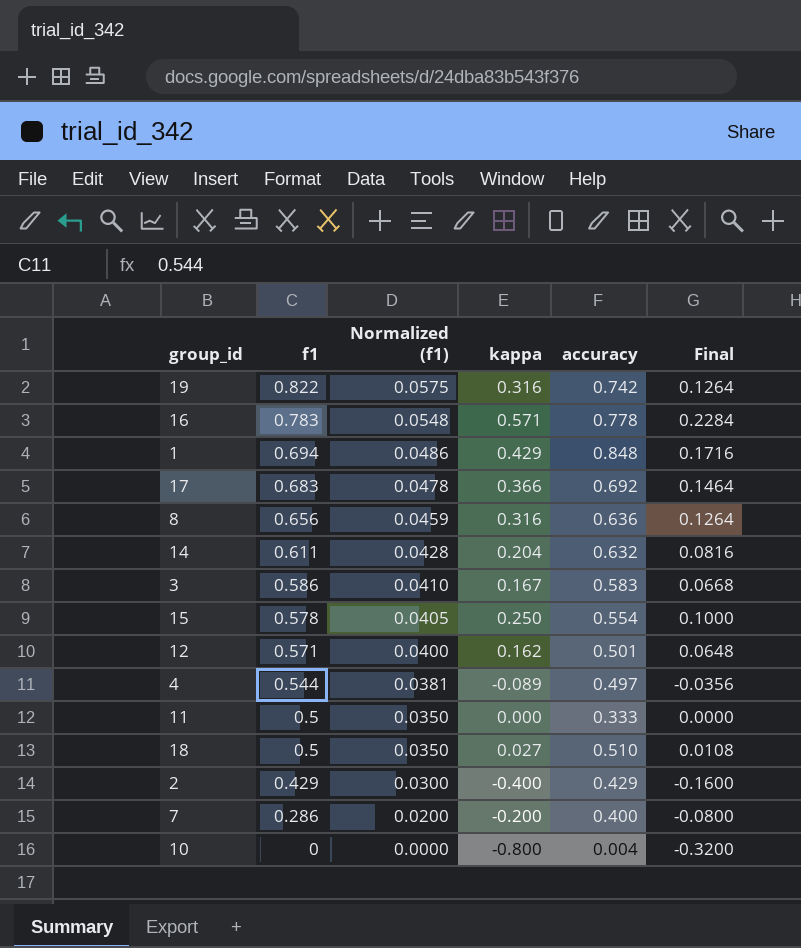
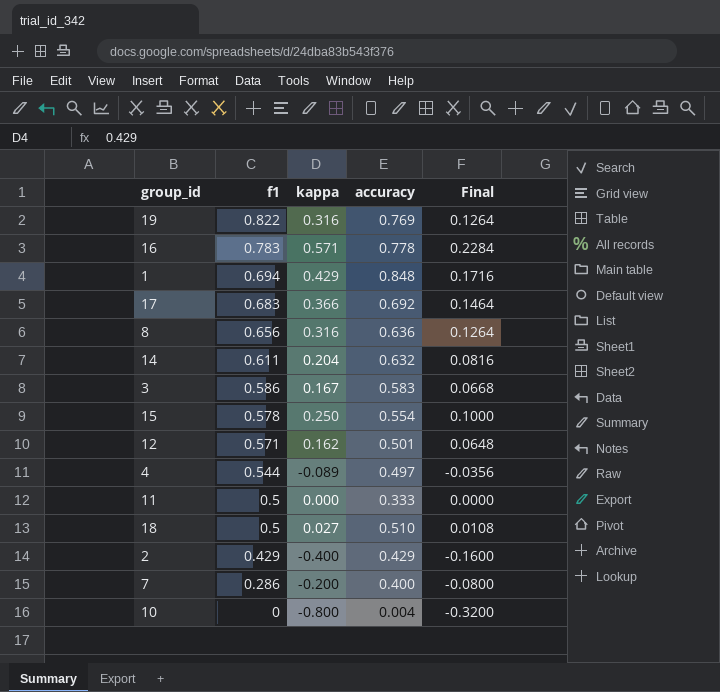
column Normalized (f1) | formula: [f1] * 0.07 -> none
19 | accuracy: 0.742 -> 0.769

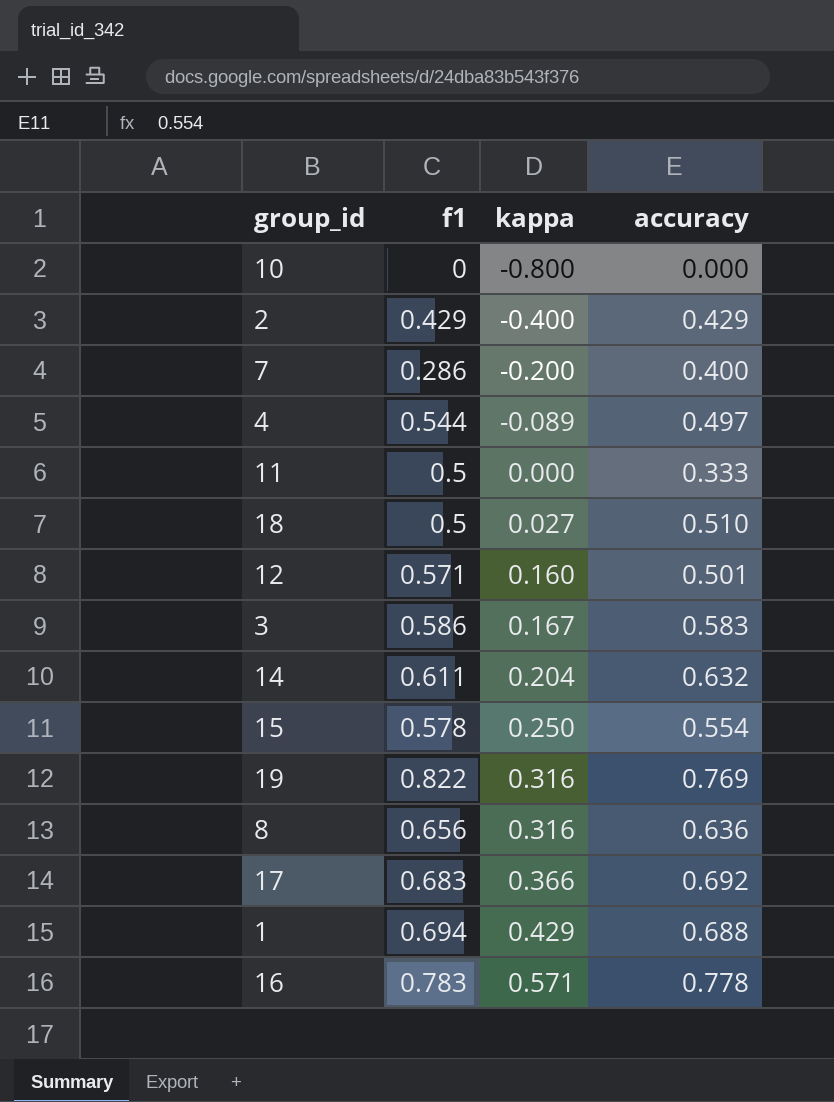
row order: f1 descending -> kappa ascending
column Final | formula: [kappa] * 0.4 -> none
10 | accuracy: 0.004 -> 0.000
12 | kappa: 0.162 -> 0.160
1 | accuracy: 0.848 -> 0.688

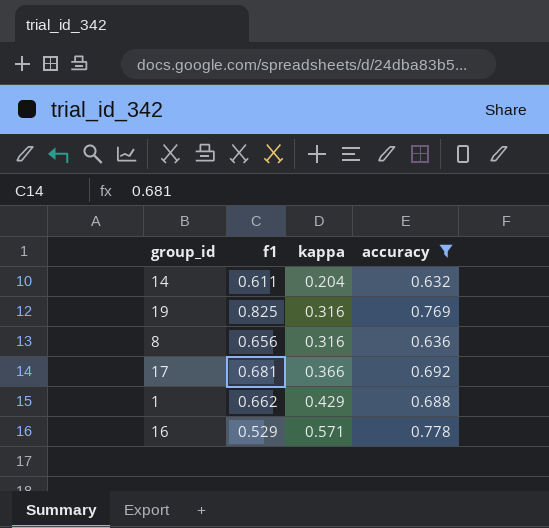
filter: none -> accuracy >= 0.632
19 | f1: 0.822 -> 0.825
17 | f1: 0.683 -> 0.681
1 | f1: 0.694 -> 0.662
16 | f1: 0.783 -> 0.529

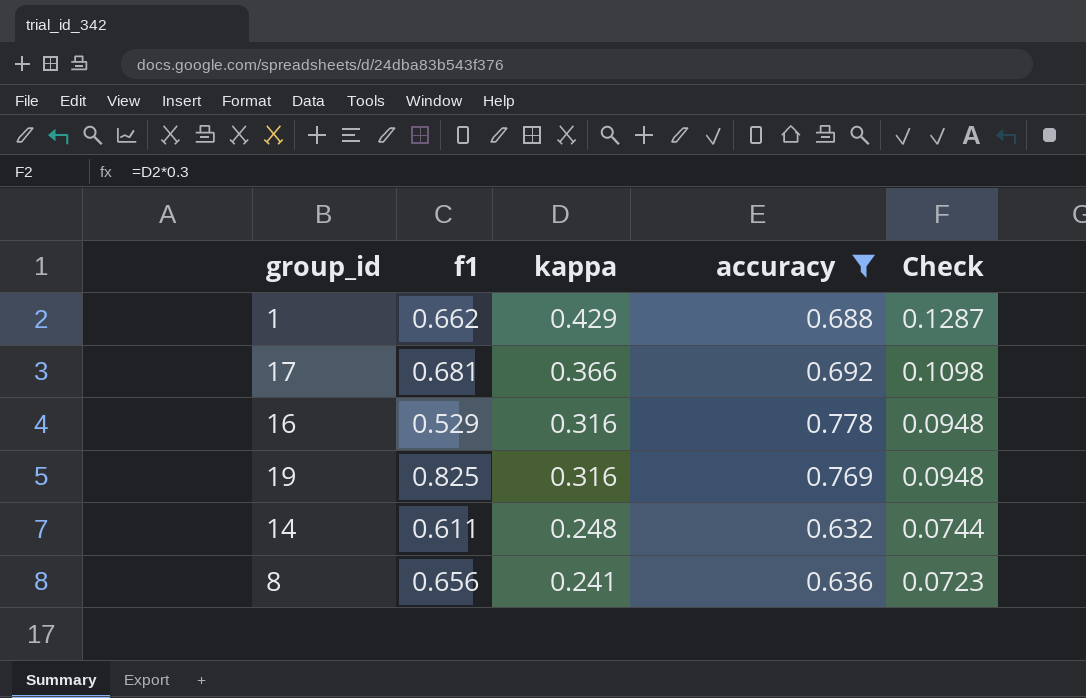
row order: kappa ascending -> kappa descending
column Check | formula: none -> [kappa] * 0.3
16 | kappa: 0.571 -> 0.316
14 | kappa: 0.204 -> 0.248
8 | kappa: 0.316 -> 0.241

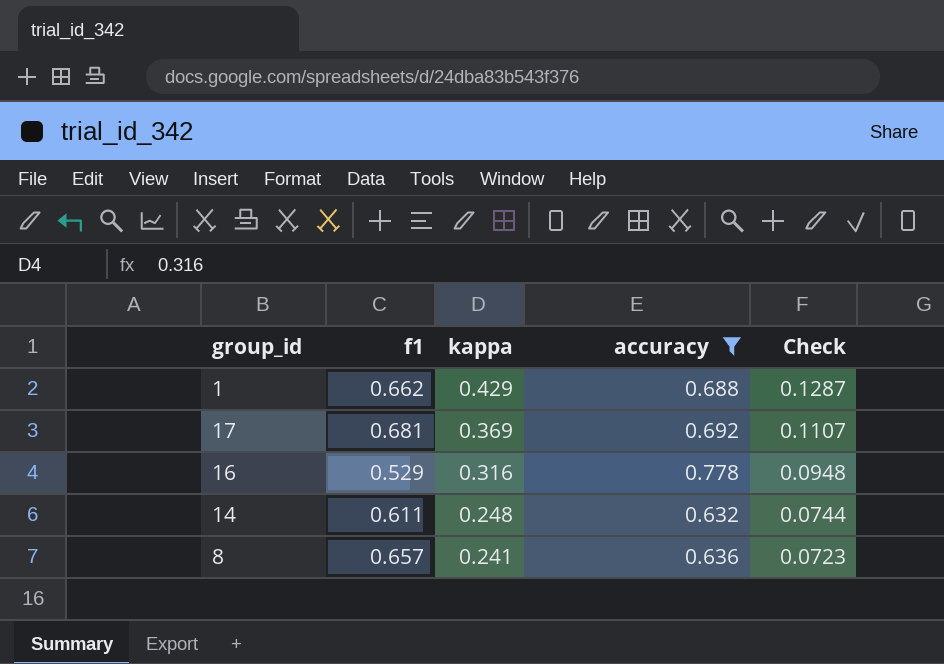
row 19: 0.825 | 0.316 | 0.769 | 0.0948 -> none
17 | kappa: 0.366 -> 0.369
17 | Check: 0.1098 -> 0.1107
8 | f1: 0.656 -> 0.657

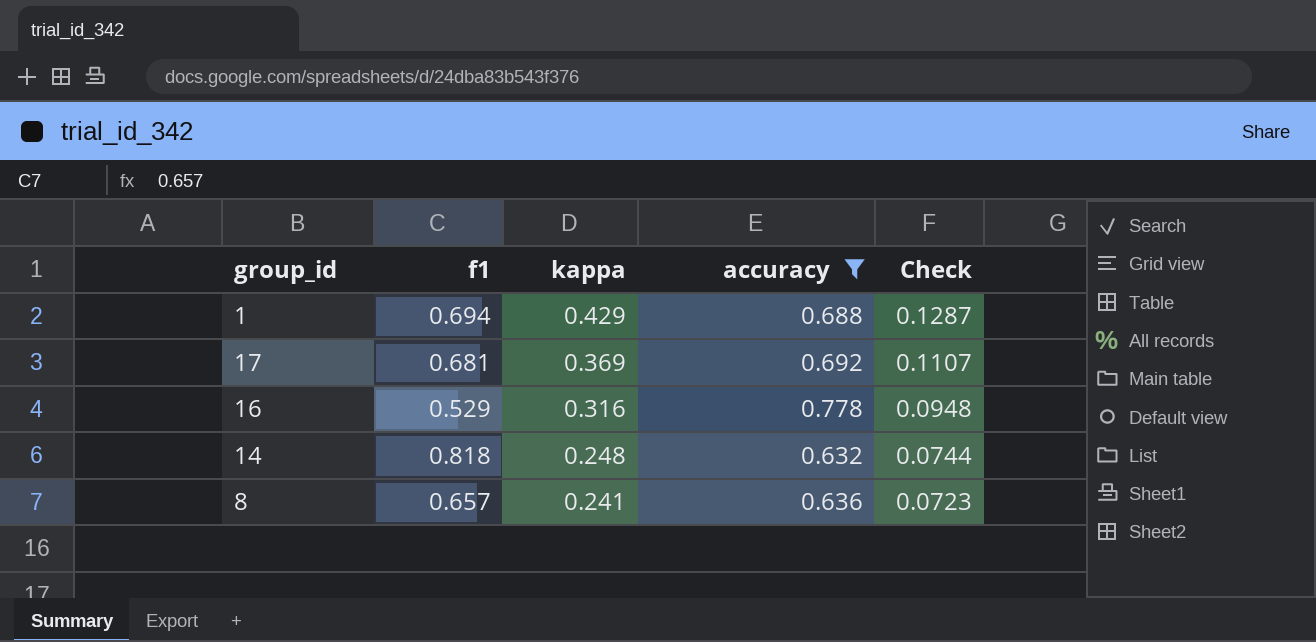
1 | f1: 0.662 -> 0.694
14 | f1: 0.611 -> 0.818

